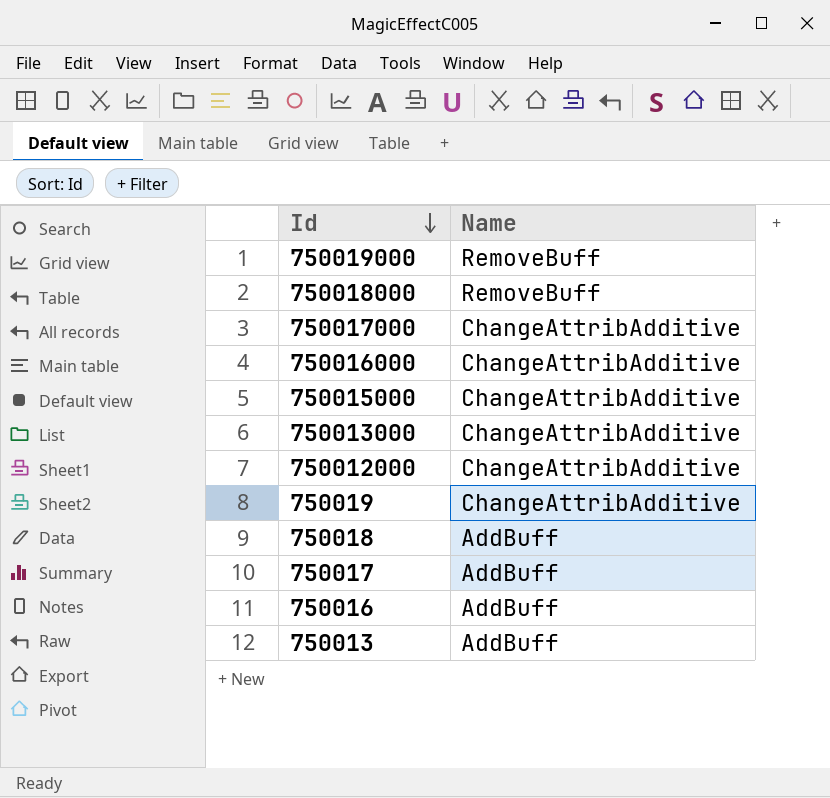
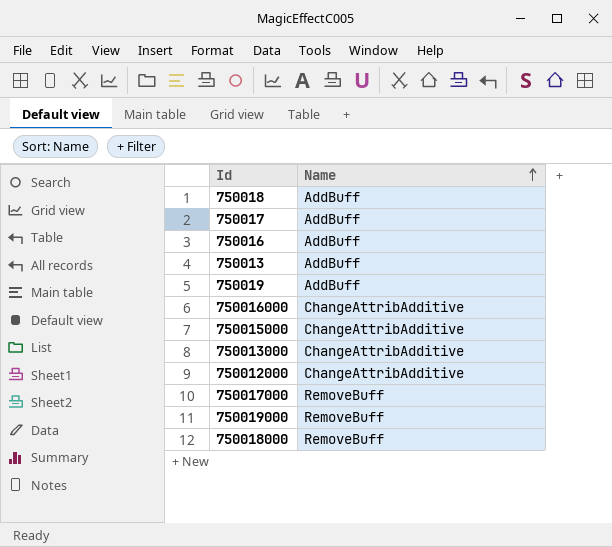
row order: Id descending -> Name ascending
750019 | Name: ChangeAttribAdditive -> AddBuff
750017000 | Name: ChangeAttribAdditive -> RemoveBuff

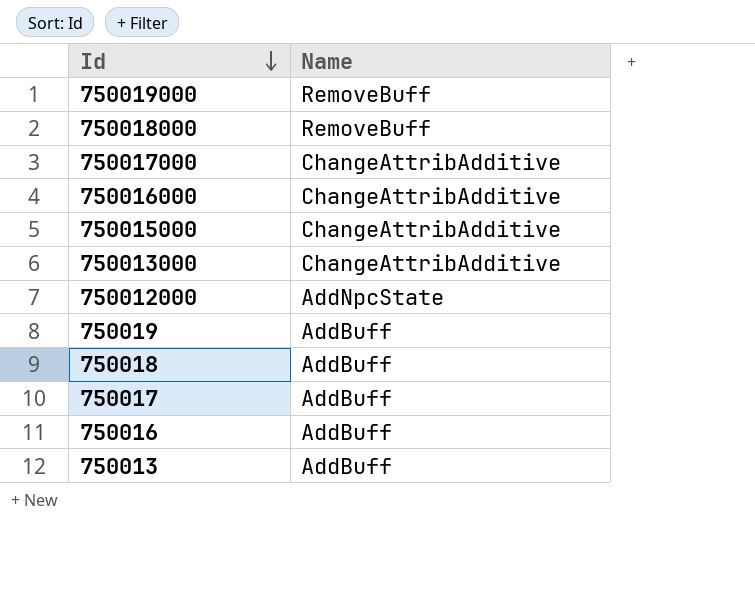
row order: Name ascending -> Id descending
750017000 | Name: RemoveBuff -> ChangeAttribAdditive
750012000 | Name: ChangeAttribAdditive -> AddNpcState

